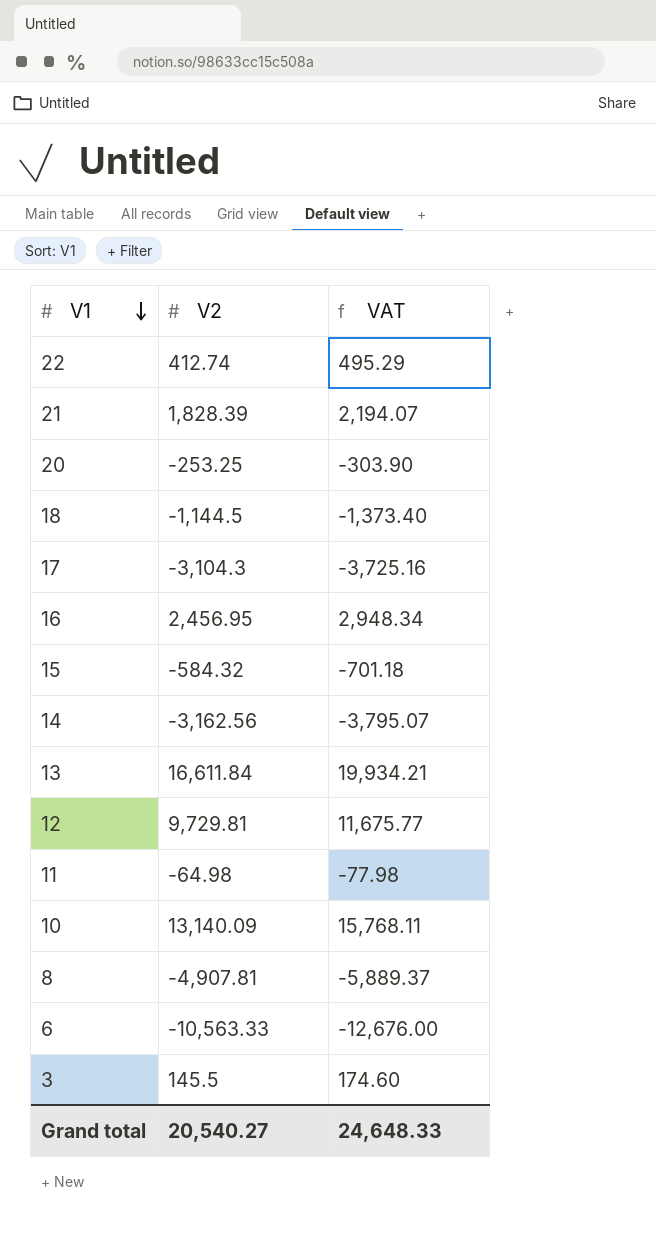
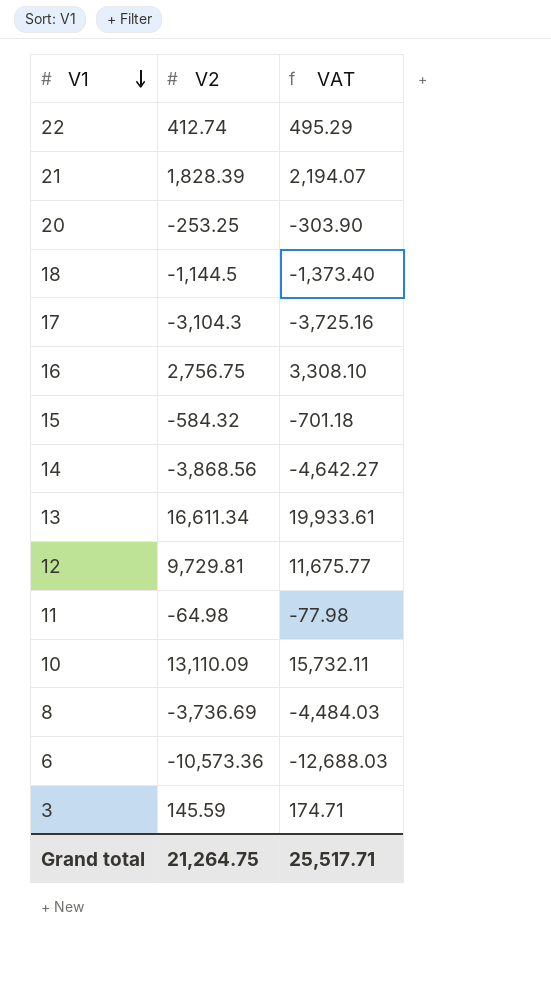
16 | V2: 2,456.95 -> 2,756.75
16 | VAT: 2,948.34 -> 3,308.10
14 | V2: -3,162.56 -> -3,868.56
14 | VAT: -3,795.07 -> -4,642.27
13 | V2: 16,611.84 -> 16,611.34
13 | VAT: 19,934.21 -> 19,933.61
10 | V2: 13,140.09 -> 13,110.09
10 | VAT: 15,768.11 -> 15,732.11
8 | V2: -4,907.81 -> -3,736.69
8 | VAT: -5,889.37 -> -4,484.03
6 | V2: -10,563.33 -> -10,573.36
6 | VAT: -12,676.00 -> -12,688.03
3 | V2: 145.5 -> 145.59
3 | VAT: 174.60 -> 174.71
Grand total | V2: 20,540.27 -> 21,264.75
Grand total | VAT: 24,648.33 -> 25,517.71

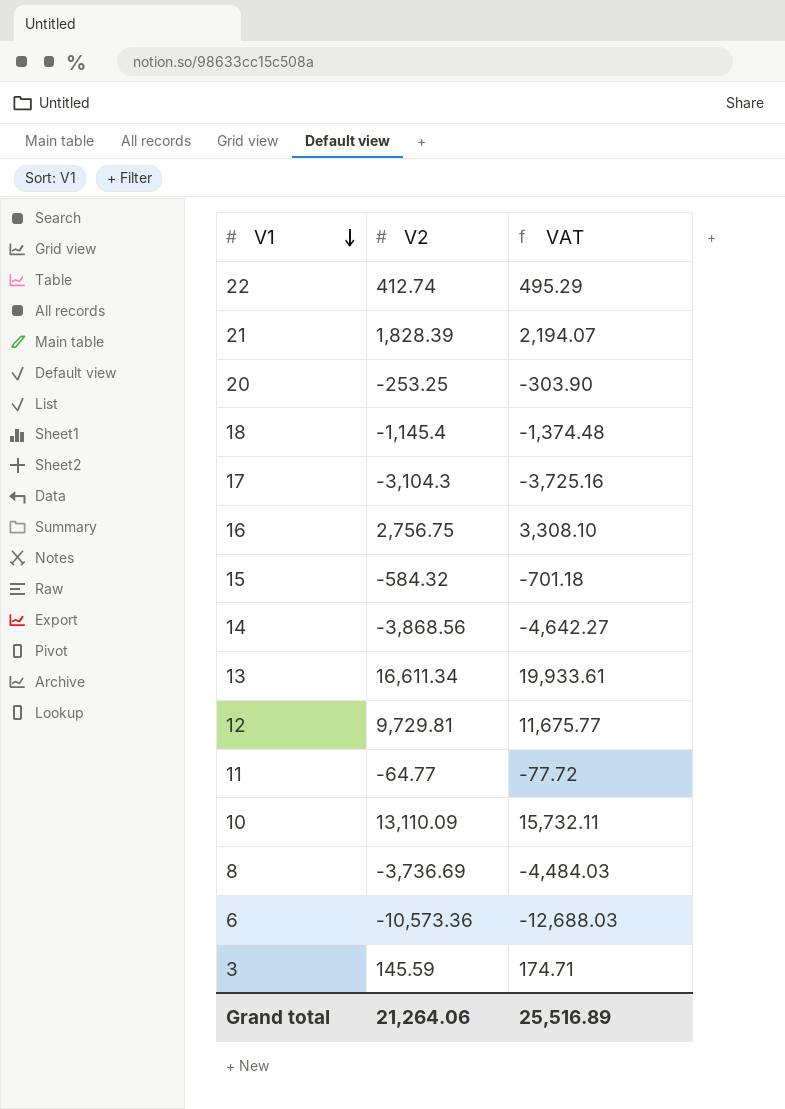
18 | V2: -1,144.5 -> -1,145.4
18 | VAT: -1,373.40 -> -1,374.48
11 | V2: -64.98 -> -64.77
11 | VAT: -77.98 -> -77.72
Grand total | V2: 21,264.75 -> 21,264.06
Grand total | VAT: 25,517.71 -> 25,516.89

